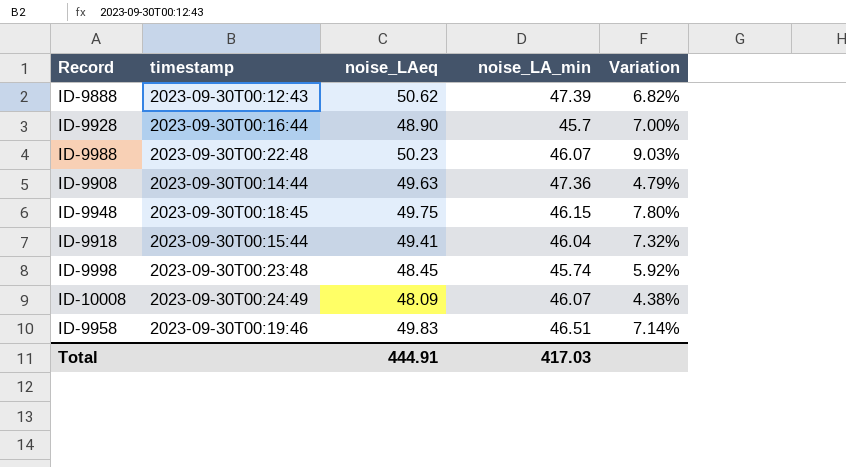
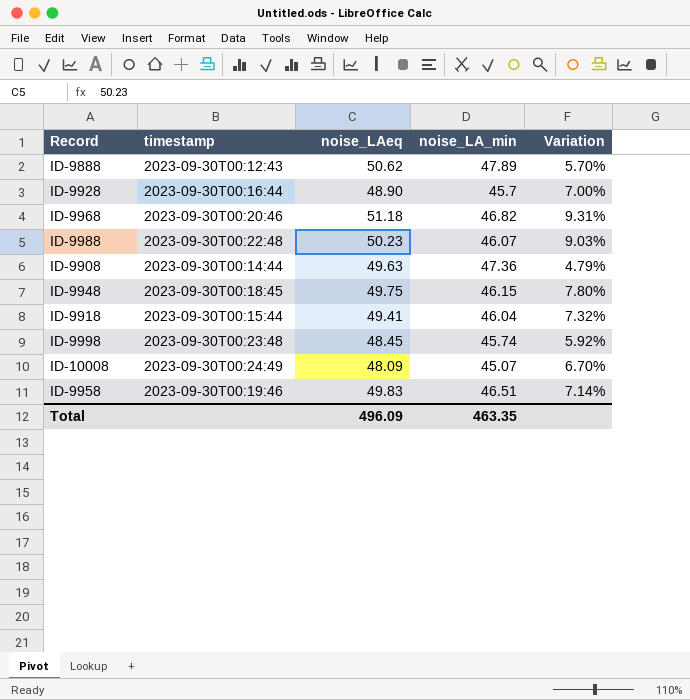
ID-9888 | noise_LA_min: 47.39 -> 47.89
ID-9888 | Variation: 6.82% -> 5.70%
row ID-9968: none -> 2023-09-30T00:20:46 | 51.18 | 46.82 | 9.31%
ID-10008 | noise_LA_min: 46.07 -> 45.07
ID-10008 | Variation: 4.38% -> 6.70%
Total | noise_LAeq: 444.91 -> 496.09
Total | noise_LA_min: 417.03 -> 463.35

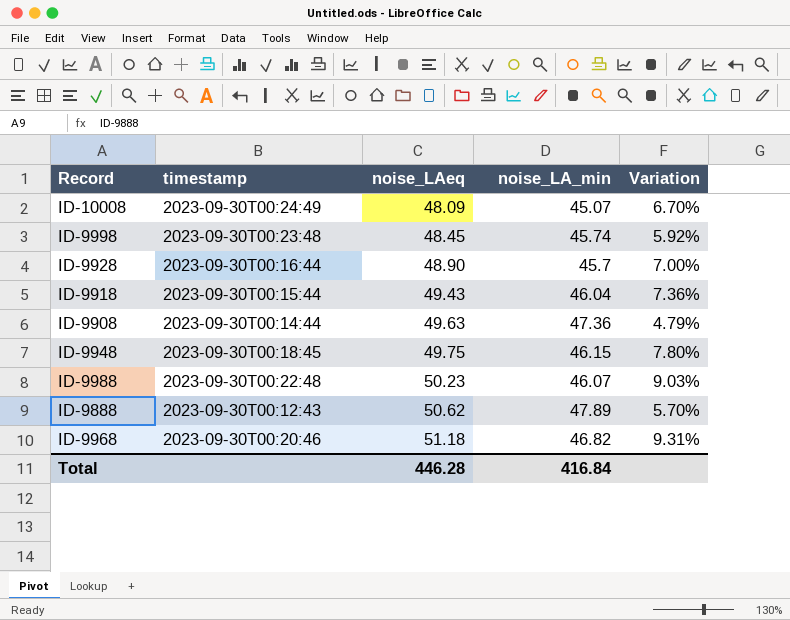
row order: none -> noise_LAeq ascending
row ID-9958: 2023-09-30T00:19:46 | 49.83 | 46.51 | 7.14% -> none
ID-9918 | noise_LAeq: 49.41 -> 49.43
ID-9918 | Variation: 7.32% -> 7.36%
Total | noise_LAeq: 496.09 -> 446.28
Total | noise_LA_min: 463.35 -> 416.84

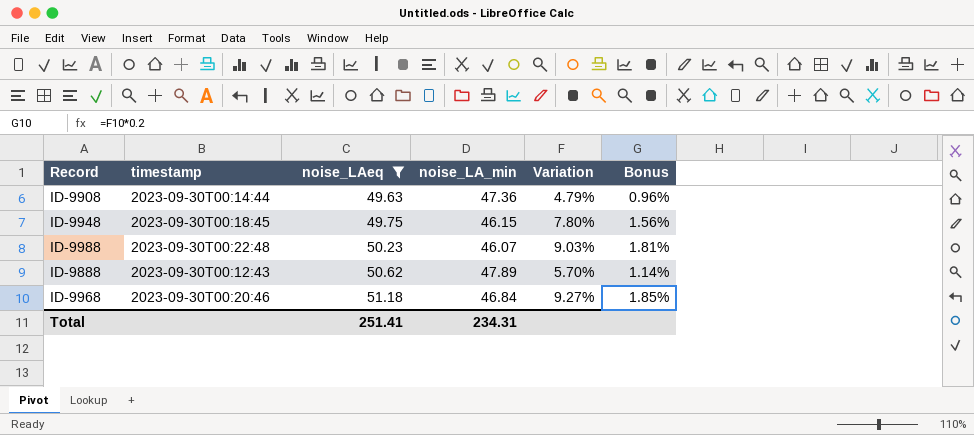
filter: none -> noise_LAeq >= 49.63
column Bonus | formula: none -> [Variation] * 0.2
ID-9968 | noise_LA_min: 46.82 -> 46.84
ID-9968 | Variation: 9.31% -> 9.27%
Total | noise_LAeq: 446.28 -> 251.41
Total | noise_LA_min: 416.84 -> 234.31

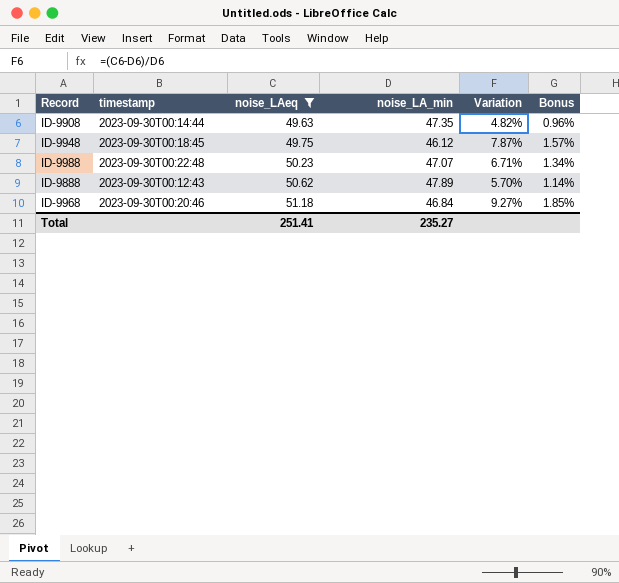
ID-9908 | noise_LA_min: 47.36 -> 47.35
ID-9908 | Variation: 4.79% -> 4.82%
ID-9948 | noise_LA_min: 46.15 -> 46.12
ID-9948 | Variation: 7.80% -> 7.87%
ID-9948 | Bonus: 1.56% -> 1.57%
ID-9988 | noise_LA_min: 46.07 -> 47.07
ID-9988 | Variation: 9.03% -> 6.71%
ID-9988 | Bonus: 1.81% -> 1.34%
Total | noise_LA_min: 234.31 -> 235.27

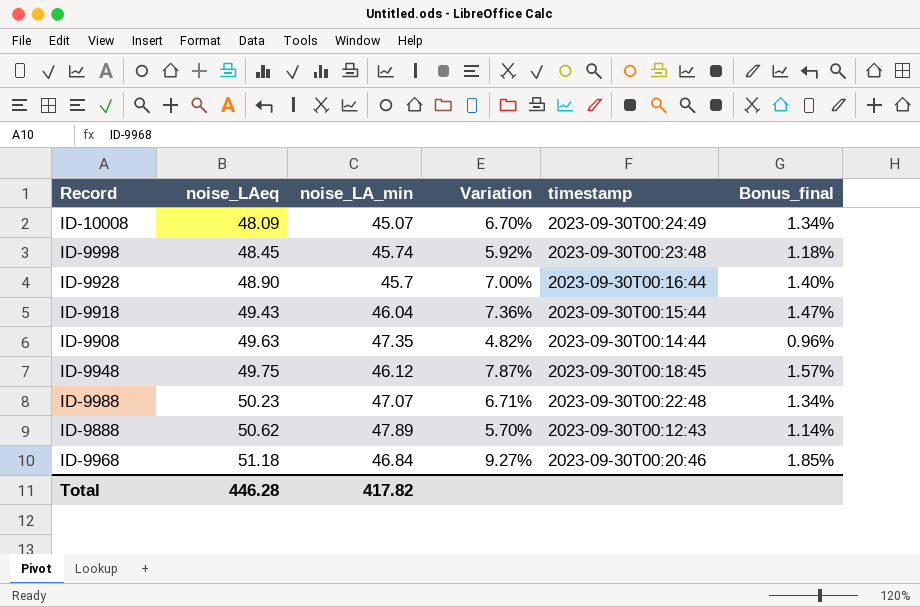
filter: noise_LAeq >= 49.63 -> none
column timestamp | position: 2 -> 5
column name: Bonus -> Bonus_final
Total | noise_LAeq: 251.41 -> 446.28
Total | noise_LA_min: 235.27 -> 417.82

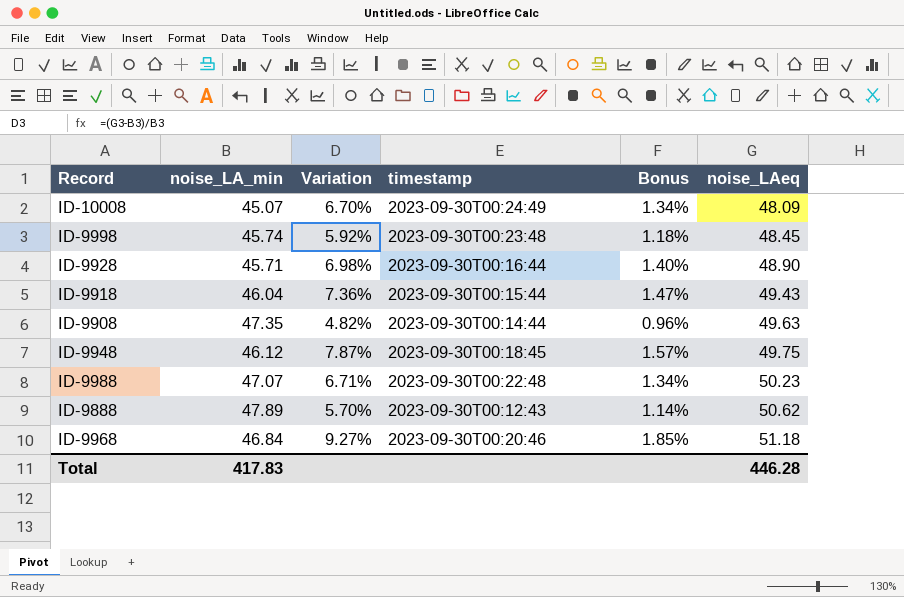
column name: Bonus_final -> Bonus
column noise_LAeq | position: 2 -> 6
ID-9928 | noise_LA_min: 45.7 -> 45.71
ID-9928 | Variation: 7.00% -> 6.98%
Total | noise_LA_min: 417.82 -> 417.83

